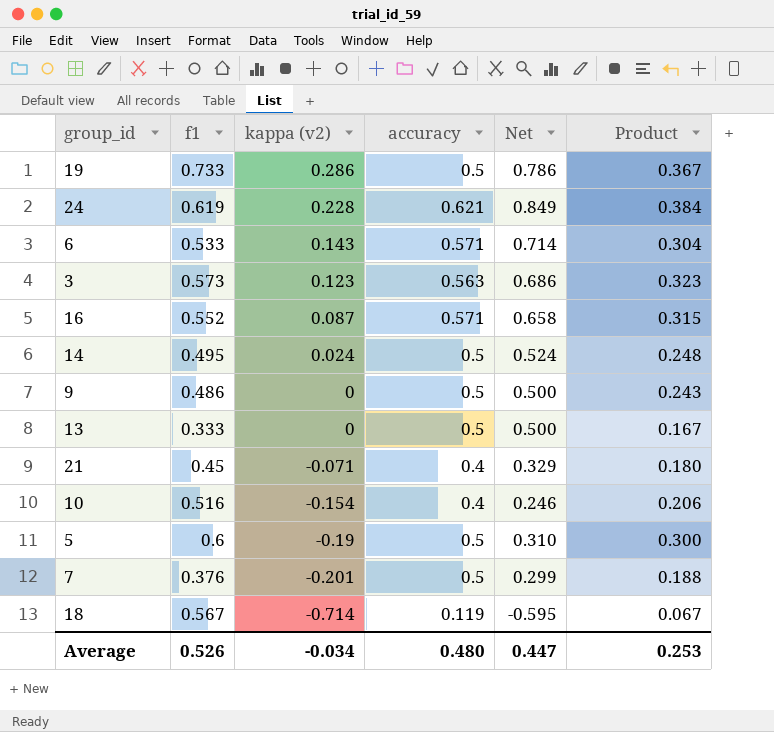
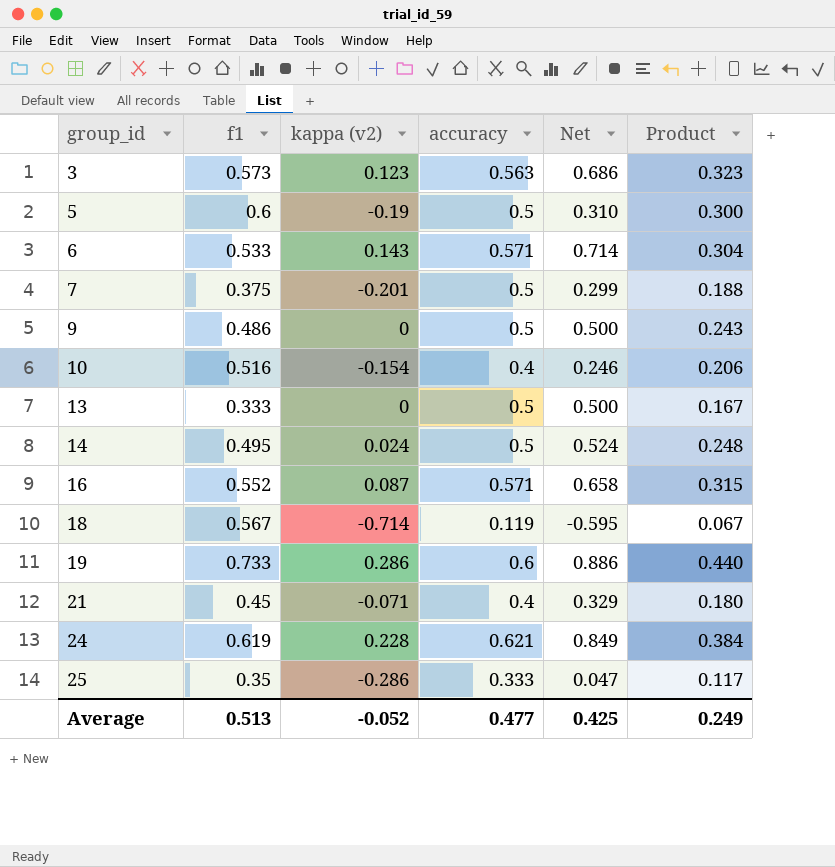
row order: kappa (v2) descending -> group_id ascending
7 | f1: 0.376 -> 0.375
19 | accuracy: 0.5 -> 0.6
19 | Net: 0.786 -> 0.886
19 | Product: 0.367 -> 0.440
row 25: none -> 0.35 | -0.286 | 0.333 | 0.047 | 0.117
Average | f1: 0.526 -> 0.513
Average | kappa (v2): -0.034 -> -0.052
Average | accuracy: 0.480 -> 0.477
Average | Net: 0.447 -> 0.425
Average | Product: 0.253 -> 0.249

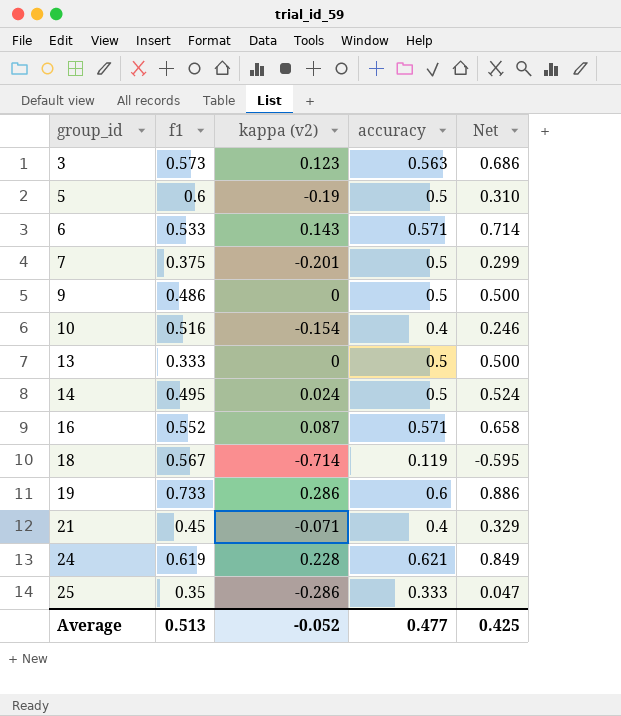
column Product | formula: [f1] * [accuracy] -> none

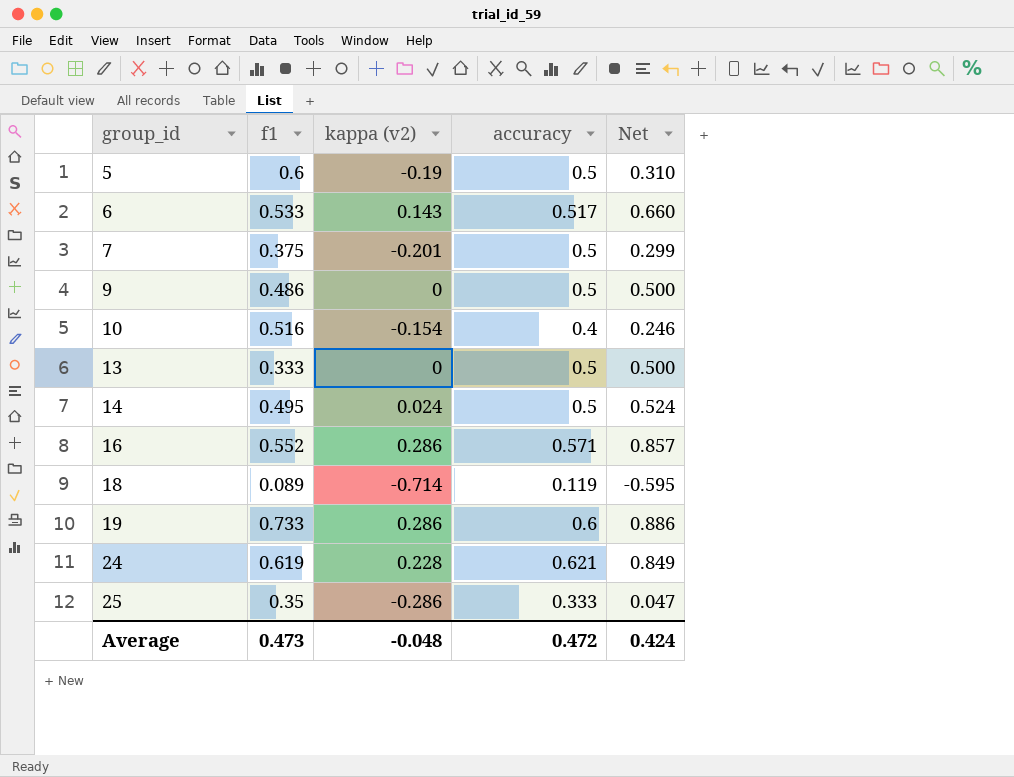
row 3: 0.573 | 0.123 | 0.563 | 0.686 -> none
row 21: 0.45 | -0.071 | 0.4 | 0.329 -> none
6 | accuracy: 0.571 -> 0.517
6 | Net: 0.714 -> 0.660
16 | kappa (v2): 0.087 -> 0.286
16 | Net: 0.658 -> 0.857
18 | f1: 0.567 -> 0.089
Average | f1: 0.513 -> 0.473
Average | kappa (v2): -0.052 -> -0.048
Average | accuracy: 0.477 -> 0.472
Average | Net: 0.425 -> 0.424

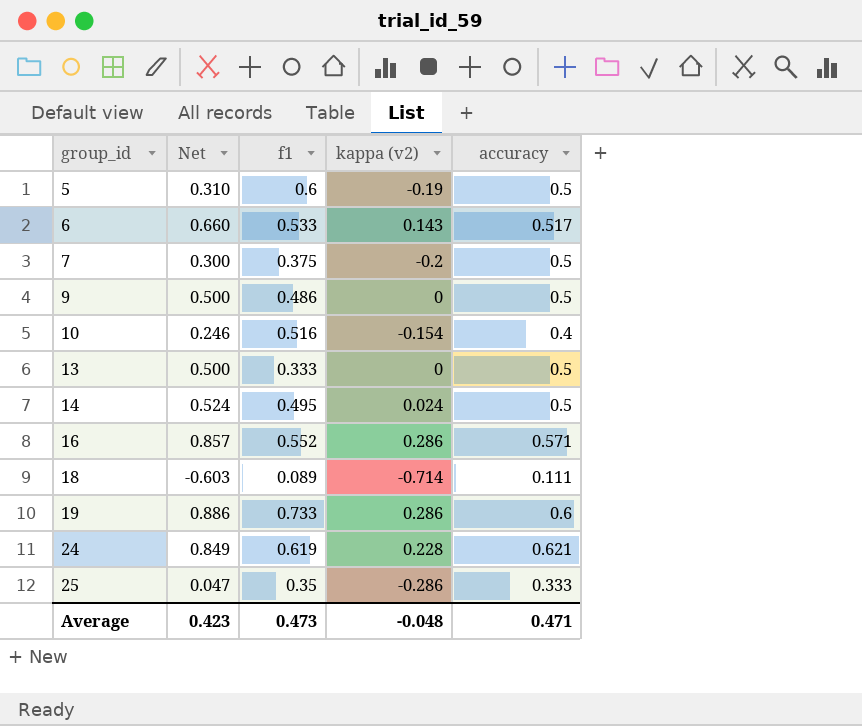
column Net | position: 5 -> 2
7 | Net: 0.299 -> 0.300
7 | kappa (v2): -0.201 -> -0.2
18 | Net: -0.595 -> -0.603
18 | accuracy: 0.119 -> 0.111
Average | Net: 0.424 -> 0.423
Average | accuracy: 0.472 -> 0.471

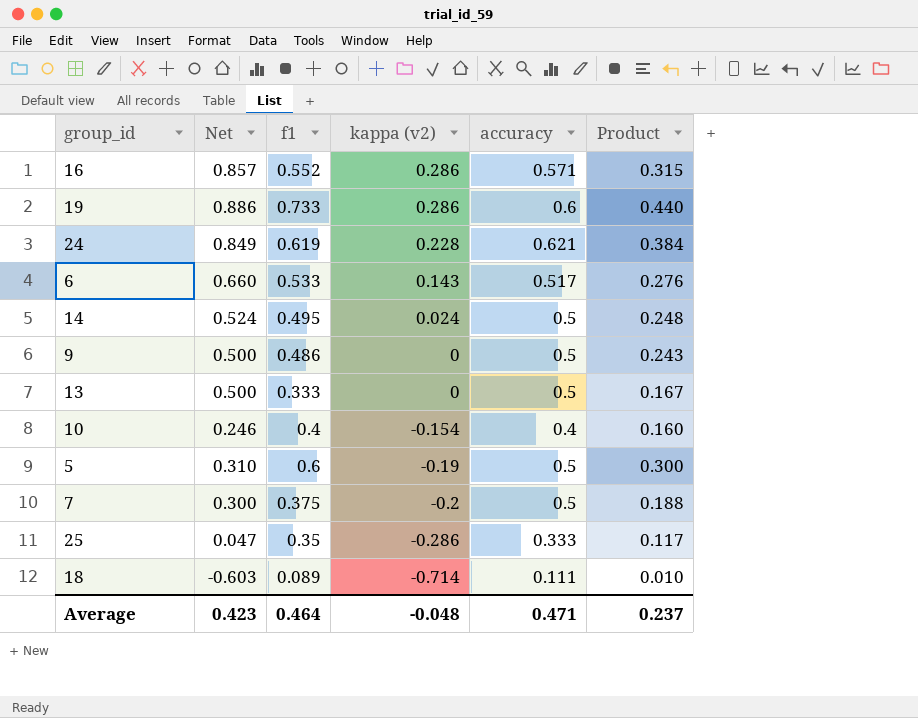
row order: group_id ascending -> kappa (v2) descending
column Product | formula: none -> [f1] * [accuracy]
10 | f1: 0.516 -> 0.4
Average | f1: 0.473 -> 0.464

